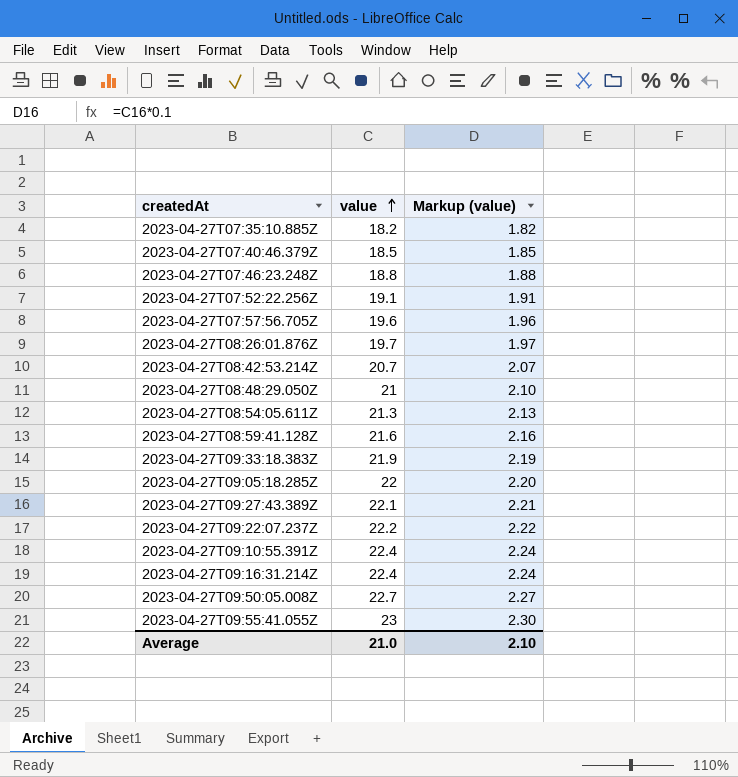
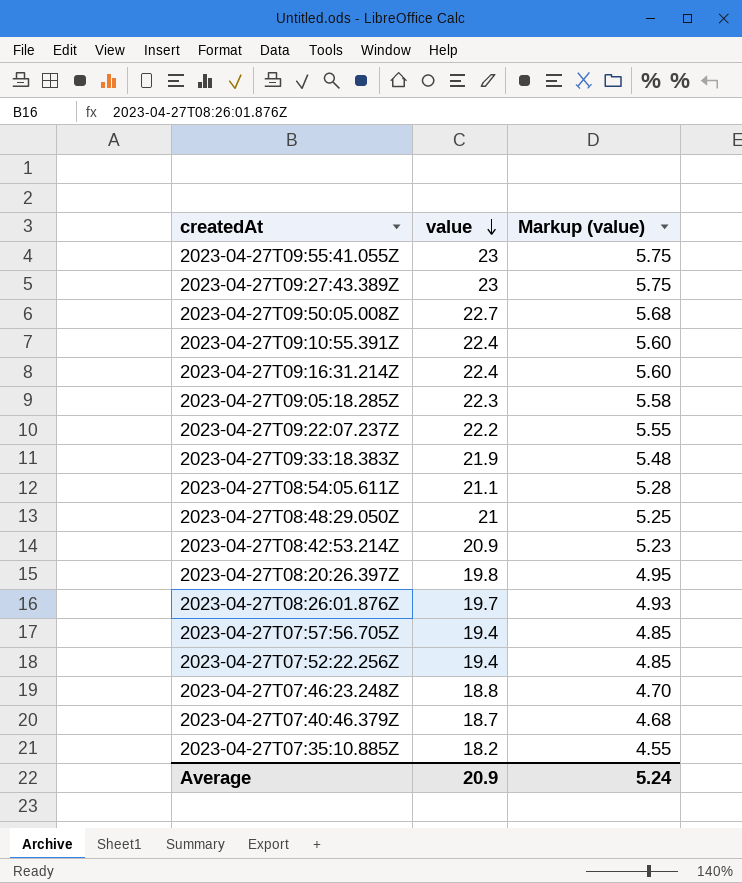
row order: value ascending -> value descending
column Markup (value) | formula: [value] * 0.1 -> [value] * 0.25
row 2023-04-27T08:59:41.128Z: 21.6 | 2.16 -> none
2023-04-27T09:27:43.389Z | value: 22.1 -> 23
2023-04-27T09:05:18.285Z | value: 22 -> 22.3
2023-04-27T08:54:05.611Z | value: 21.3 -> 21.1
2023-04-27T08:42:53.214Z | value: 20.7 -> 20.9
row 2023-04-27T08:20:26.397Z: none -> 19.8 | 4.95
2023-04-27T07:57:56.705Z | value: 19.6 -> 19.4
2023-04-27T07:52:22.256Z | value: 19.1 -> 19.4
2023-04-27T07:40:46.379Z | value: 18.5 -> 18.7
Average | value: 21.0 -> 20.9
Average | Markup (value): 2.10 -> 5.24

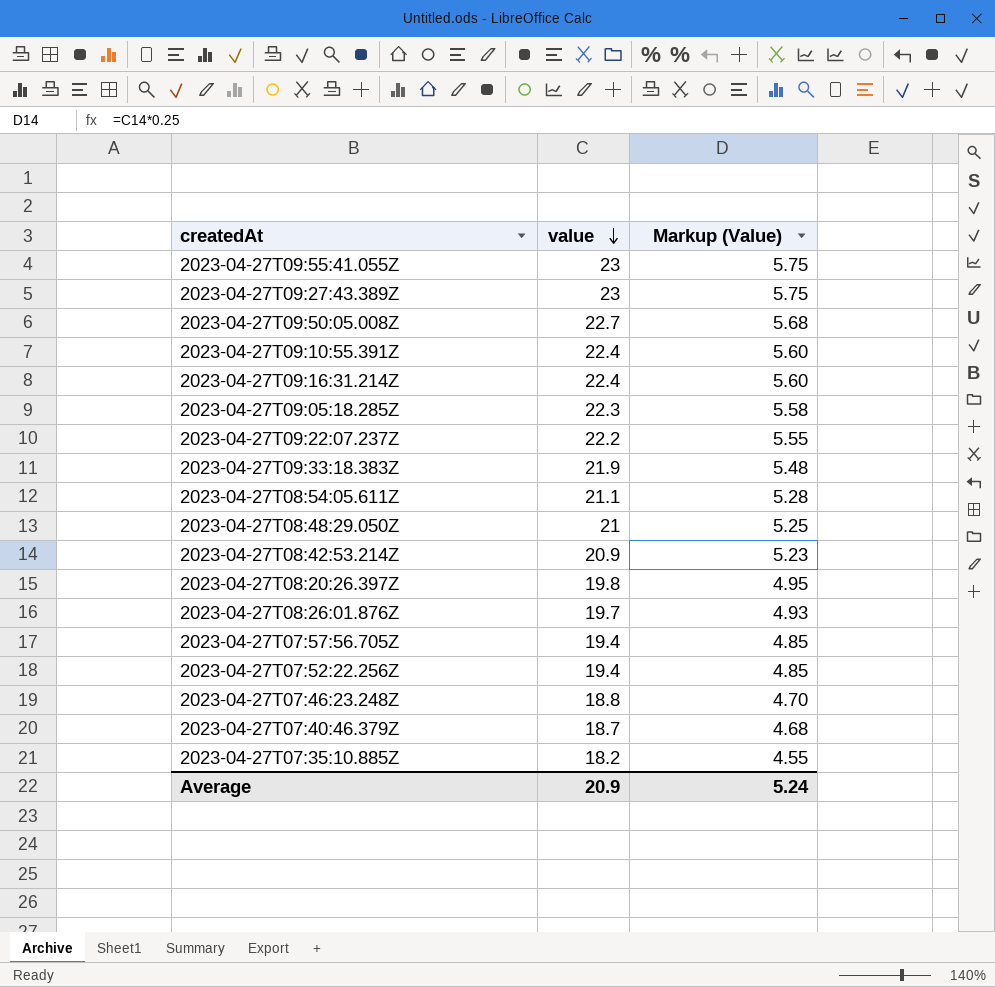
column name: Markup (value) -> Markup (Value)

